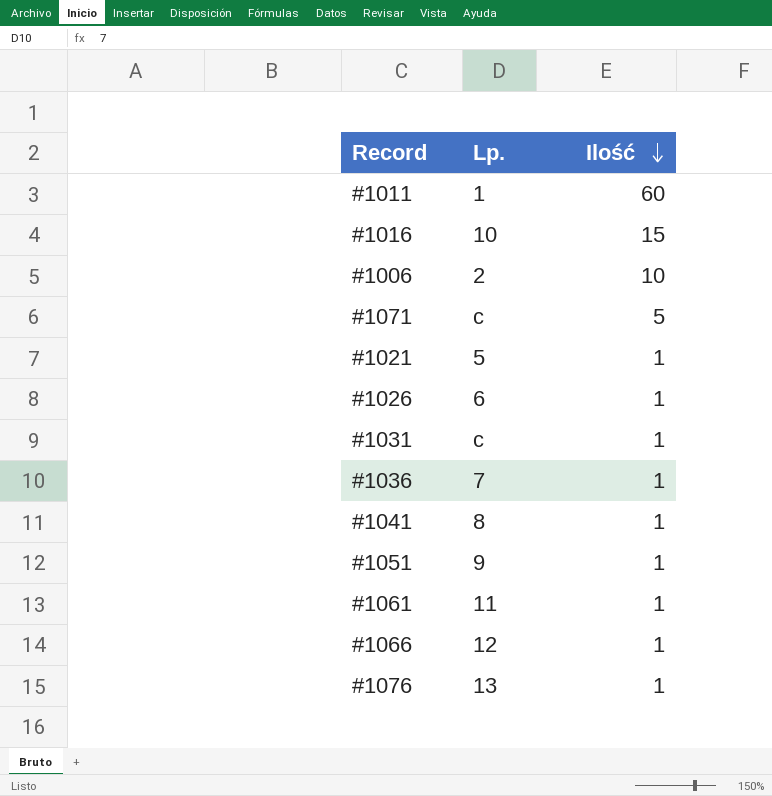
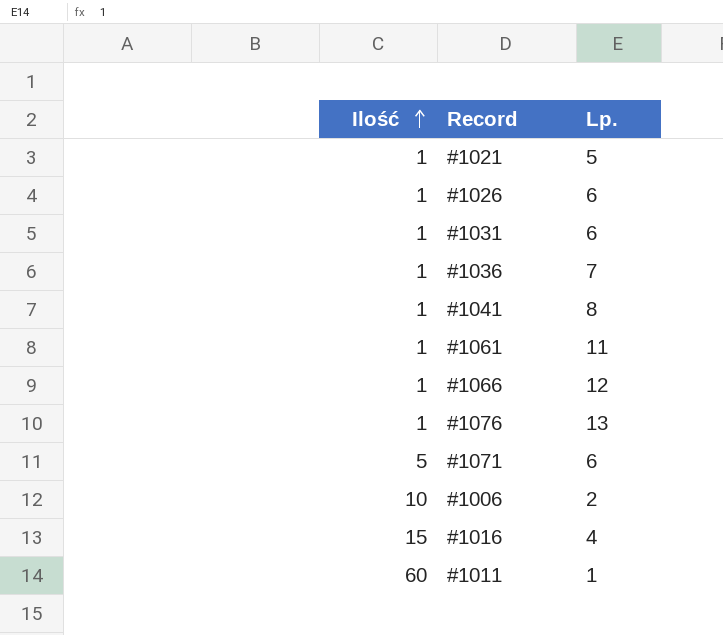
row order: Ilość descending -> Ilość ascending
column Ilość | position: 3 -> 1
row #1051: 9 | 1 -> none
#1031 | Lp.: c -> 6
#1071 | Lp.: c -> 6
#1016 | Lp.: 10 -> 4

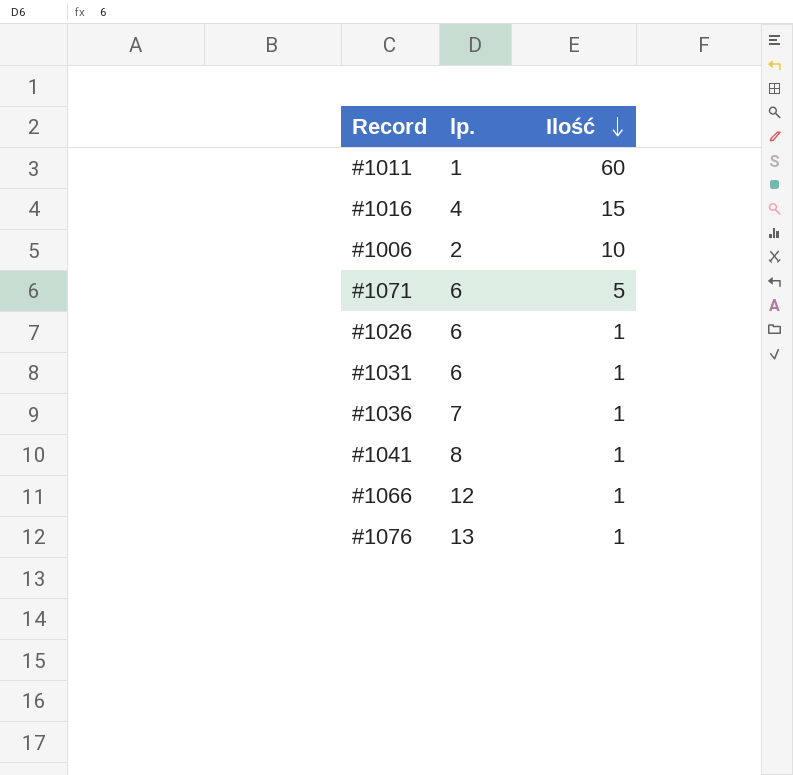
row order: Ilość ascending -> Ilość descending
column name: Lp. -> lp.
column Ilość | position: 1 -> 3
row #1021: 1 | 5 -> none
row #1061: 1 | 11 -> none

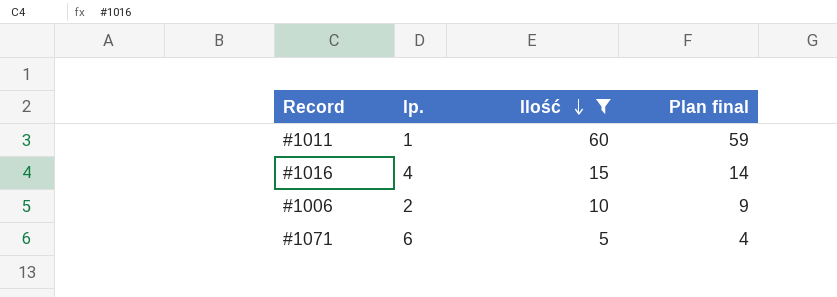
filter: none -> Ilość != 1
column Plan final | formula: none -> [Ilość] - 1

